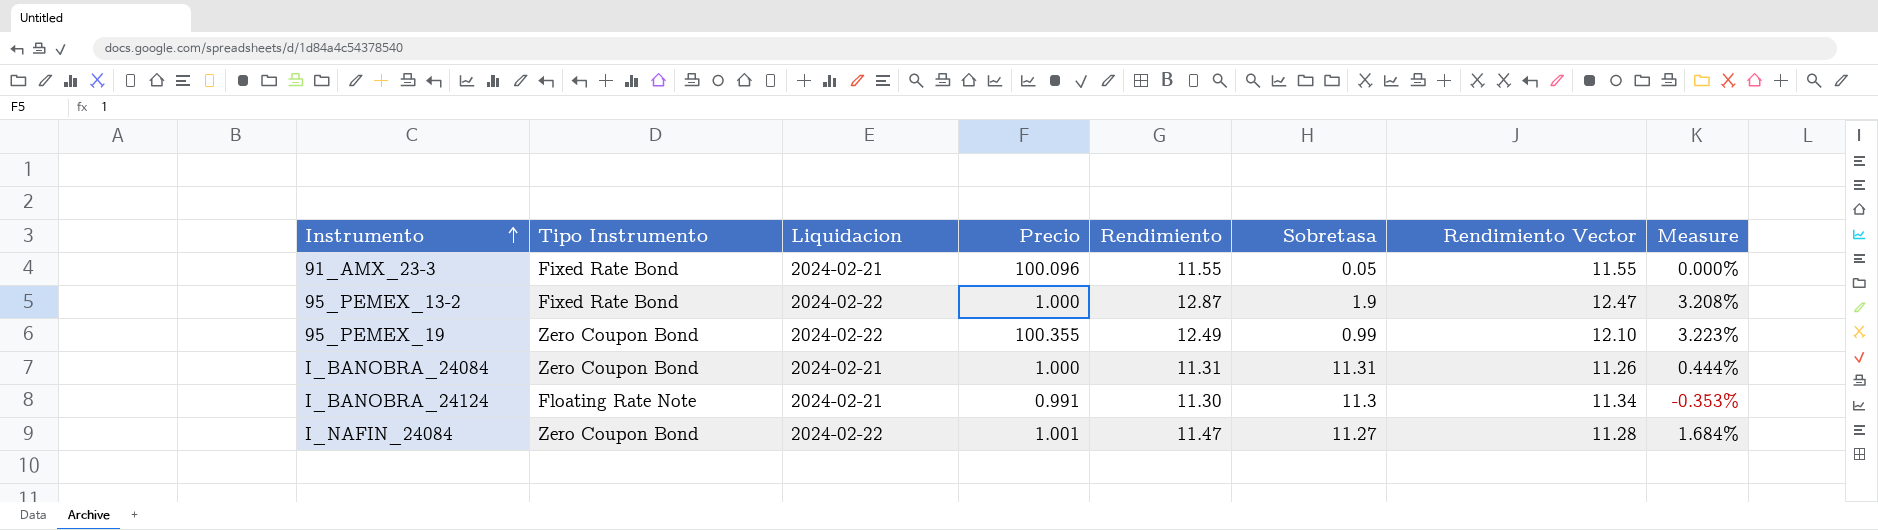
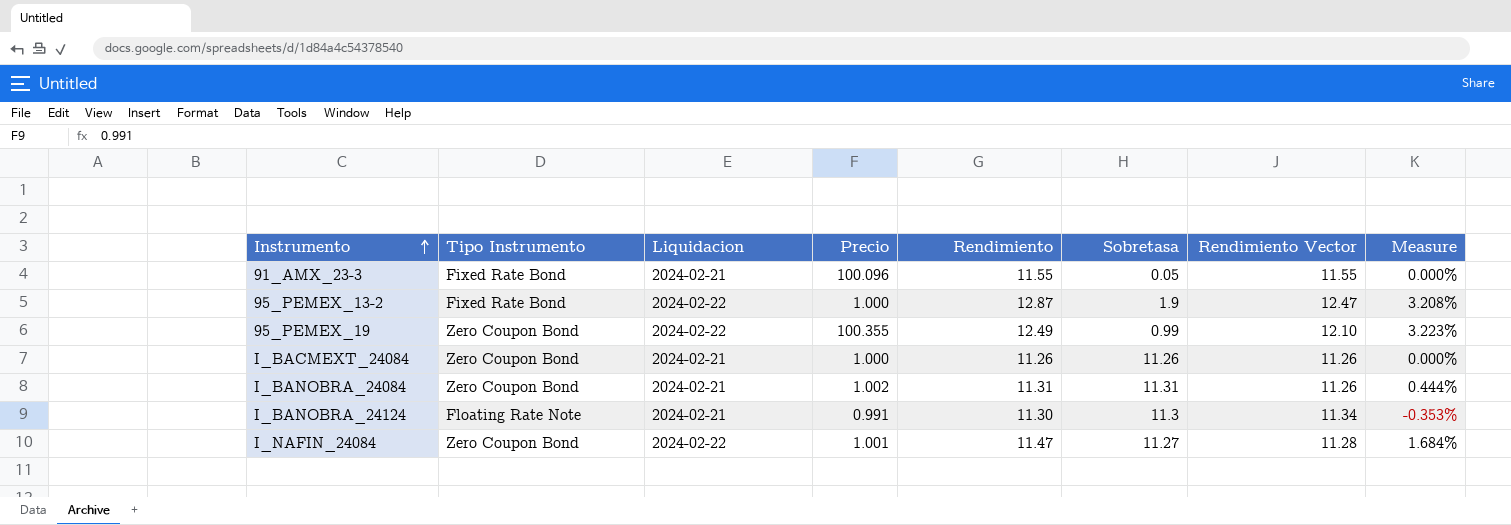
row I_BACMEXT_24084: none -> Zero Coupon Bond | 2024-02-21 | 1.000 | 11.26 | 11.26 | 11.26 | 0.000%
I_BANOBRA_24084 | Precio: 1.000 -> 1.002

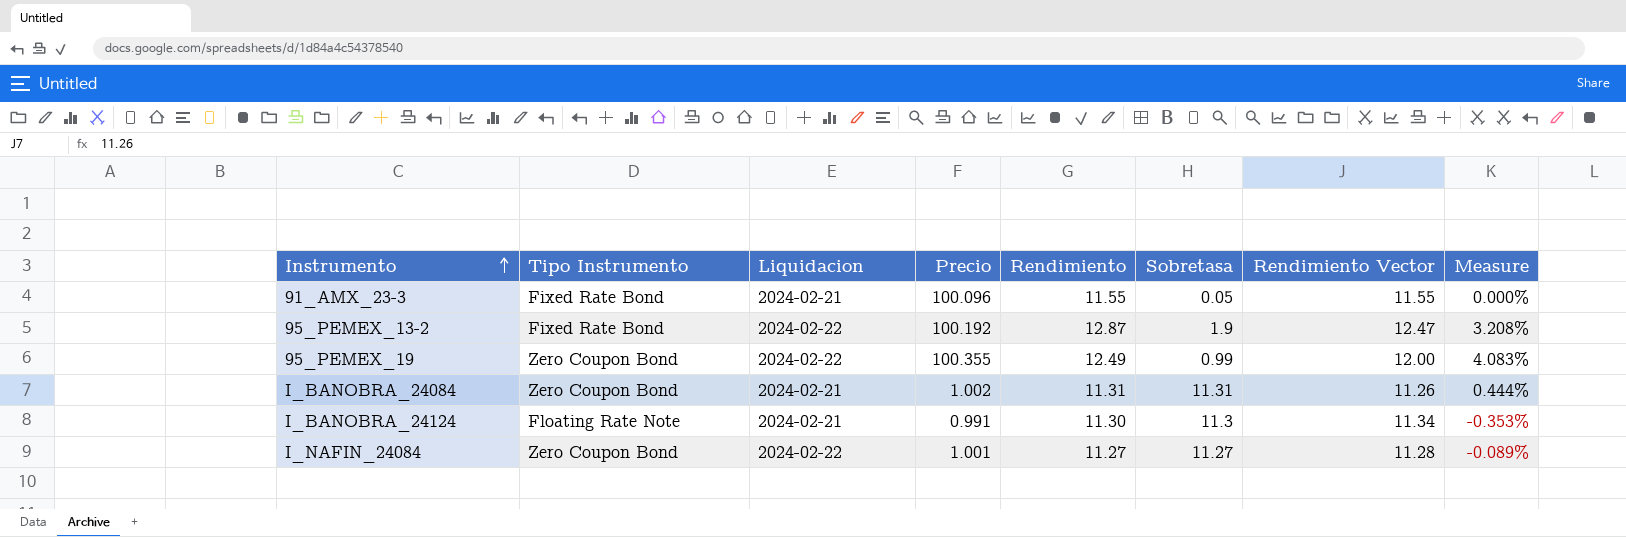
row I_BACMEXT_24084: Zero Coupon Bond | 2024-02-21 | 1.000 | 11.26 | 11.26 | 11.26 | 0.000% -> none
95_PEMEX_13-2 | Precio: 1.000 -> 100.192
95_PEMEX_19 | Rendimiento Vector: 12.10 -> 12.00
95_PEMEX_19 | Measure: 3.223% -> 4.083%
I_NAFIN_24084 | Rendimiento: 11.47 -> 11.27
I_NAFIN_24084 | Measure: 1.684% -> -0.089%

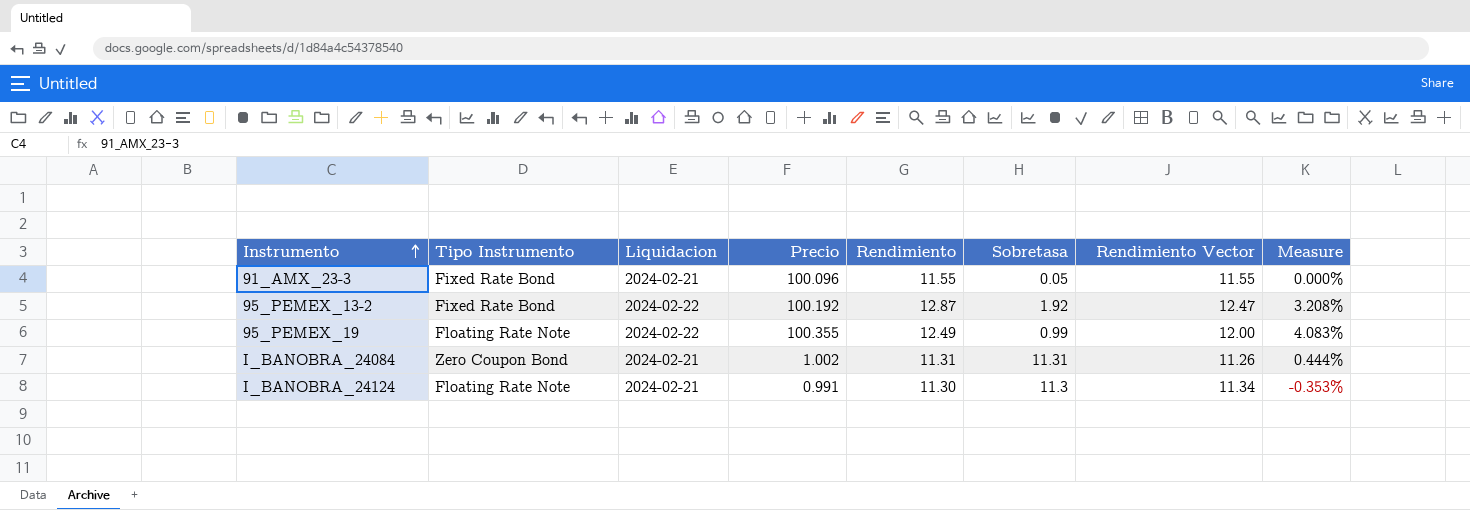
row I_NAFIN_24084: Zero Coupon Bond | 2024-02-22 | 1.001 | 11.27 | 11.27 | 11.28 | -0.089% -> none
95_PEMEX_13-2 | Sobretasa: 1.9 -> 1.92
95_PEMEX_19 | Tipo Instrumento: Zero Coupon Bond -> Floating Rate Note

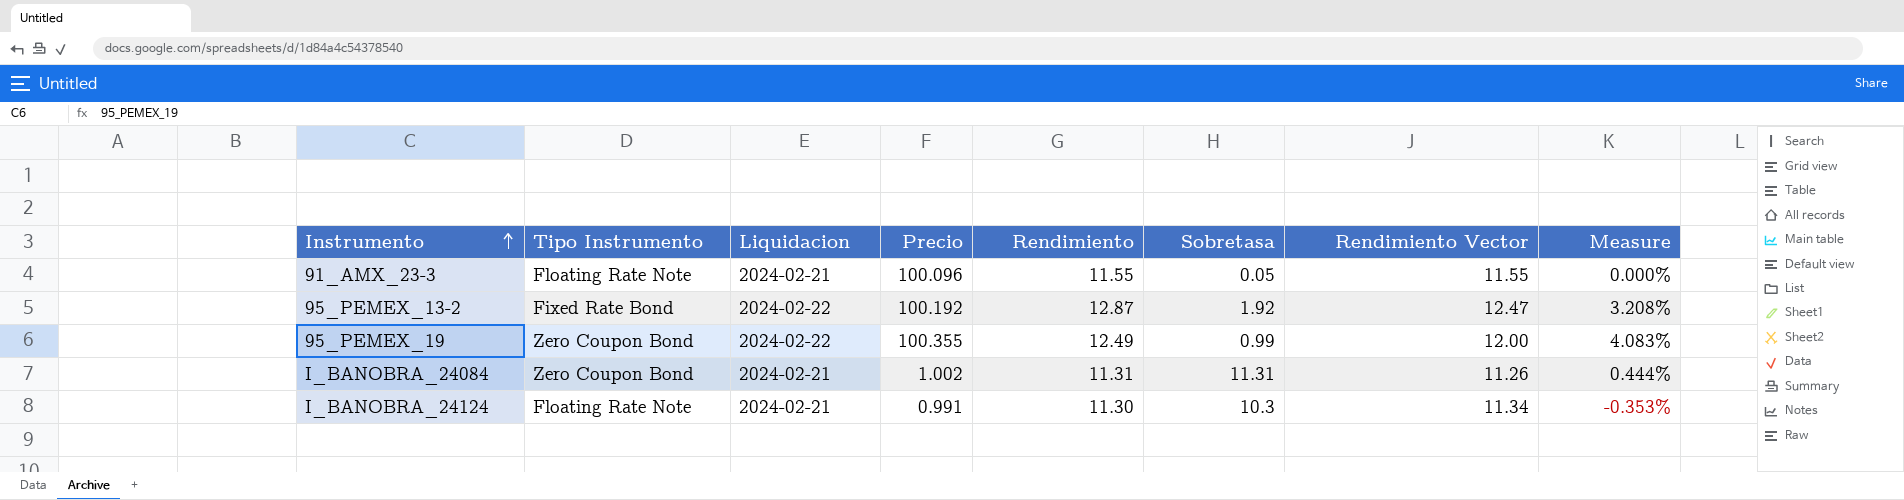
91_AMX_23-3 | Tipo Instrumento: Fixed Rate Bond -> Floating Rate Note
95_PEMEX_19 | Tipo Instrumento: Floating Rate Note -> Zero Coupon Bond
I_BANOBRA_24124 | Sobretasa: 11.3 -> 10.3

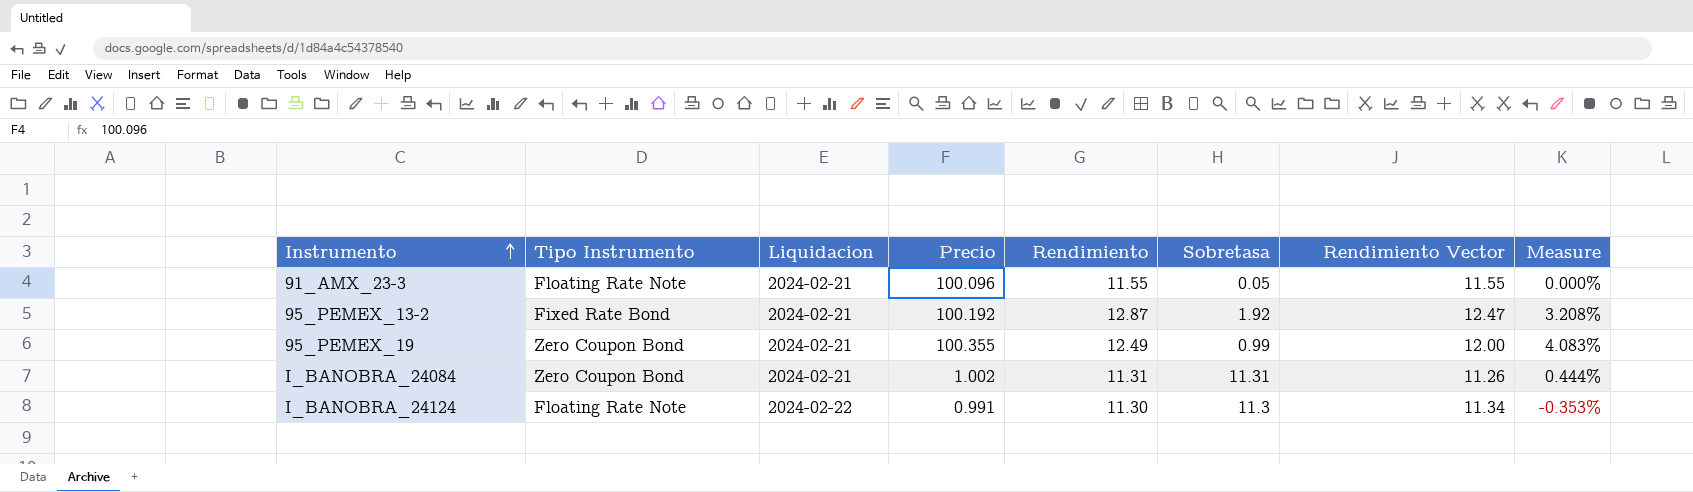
95_PEMEX_13-2 | Liquidacion: 2024-02-22 -> 2024-02-21
95_PEMEX_19 | Liquidacion: 2024-02-22 -> 2024-02-21
I_BANOBRA_24124 | Liquidacion: 2024-02-21 -> 2024-02-22
I_BANOBRA_24124 | Sobretasa: 10.3 -> 11.3

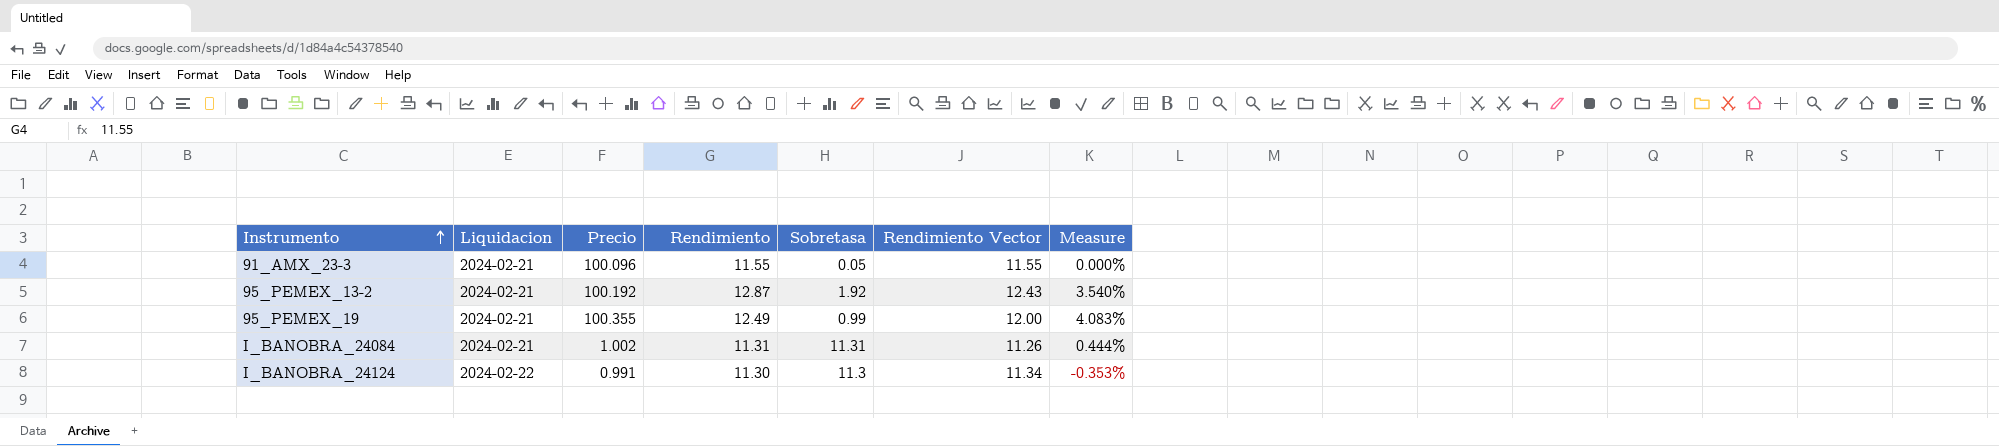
column Tipo Instrumento | position: 2 -> none
95_PEMEX_13-2 | Rendimiento Vector: 12.47 -> 12.43
95_PEMEX_13-2 | Measure: 3.208% -> 3.540%

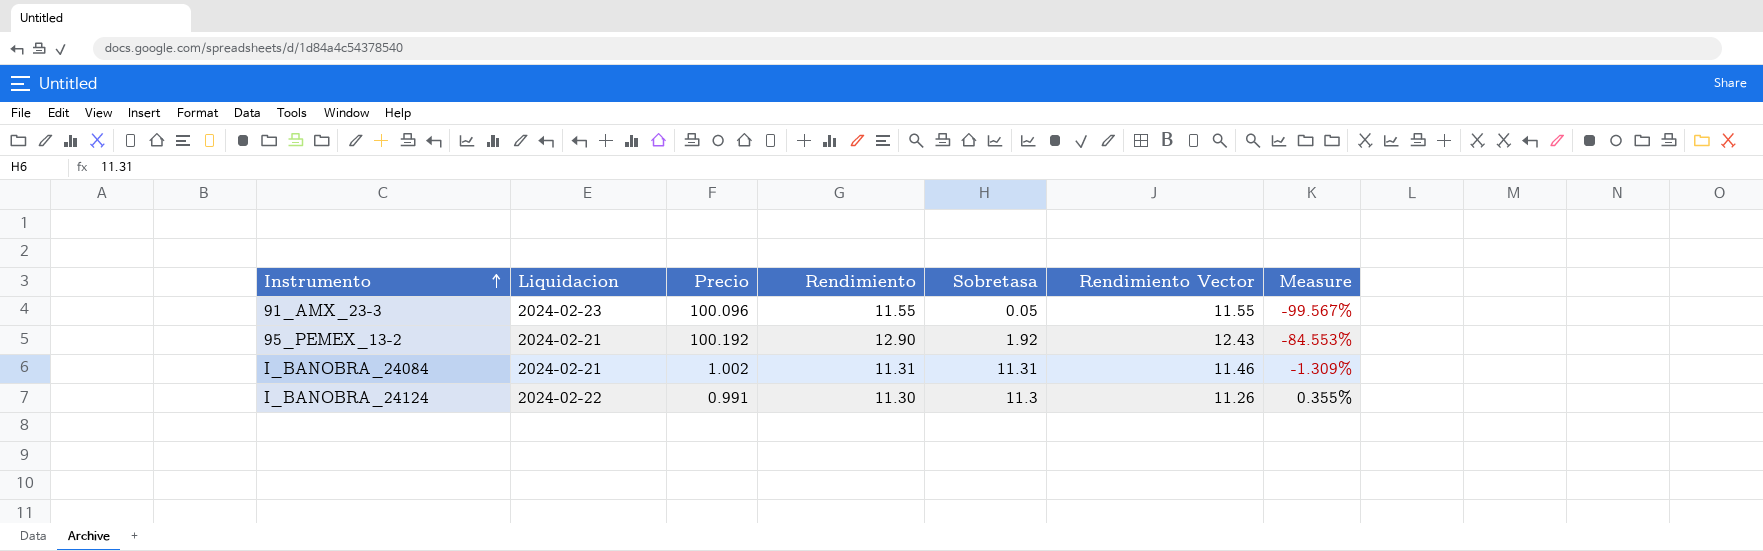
column Measure | formula: ([Rendimiento] - [Rendimiento Vector]) / [Rendimiento Vector] -> ([Sobretasa] - [Rendimiento Vector]) / [Rendimiento Vector]
row 95_PEMEX_19: 2024-02-21 | 100.355 | 12.49 | 0.99 | 12.00 | 4.083% -> none
91_AMX_23-3 | Liquidacion: 2024-02-21 -> 2024-02-23
95_PEMEX_13-2 | Rendimiento: 12.87 -> 12.90
I_BANOBRA_24084 | Rendimiento Vector: 11.26 -> 11.46
I_BANOBRA_24124 | Rendimiento Vector: 11.34 -> 11.26

